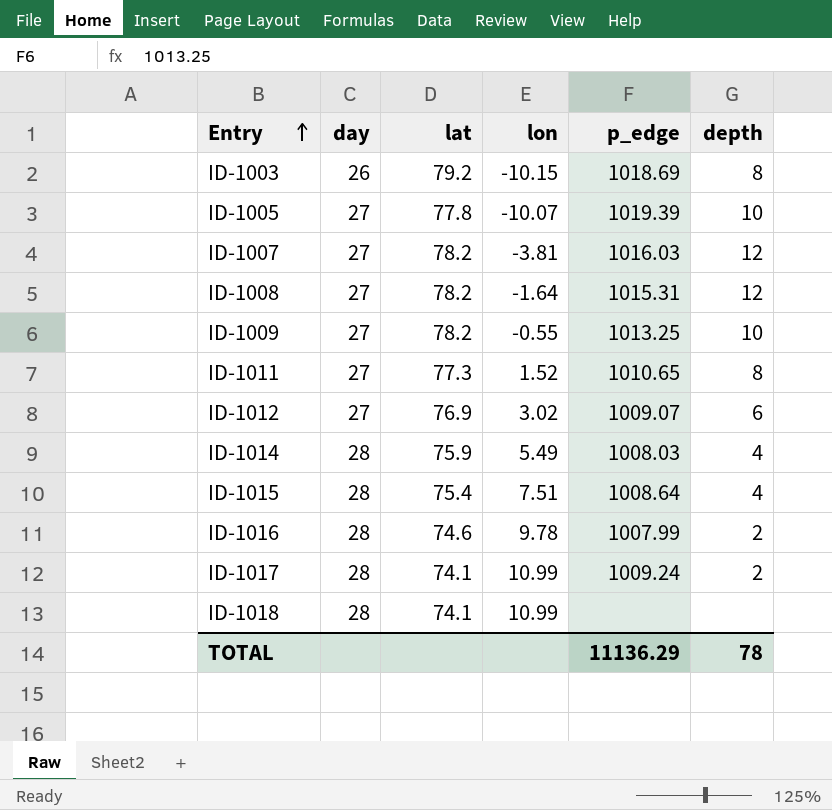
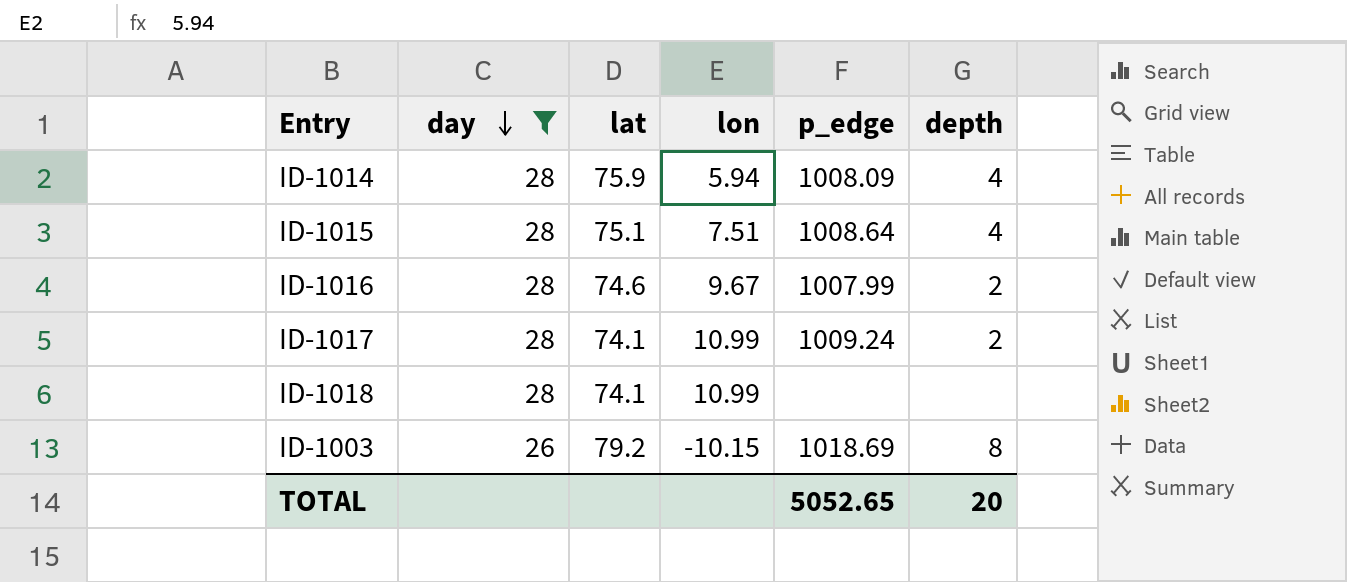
filter: none -> day != 27
row order: Entry ascending -> day descending
ID-1014 | lon: 5.49 -> 5.94
ID-1014 | p_edge: 1008.03 -> 1008.09
ID-1015 | lat: 75.4 -> 75.1
ID-1016 | lon: 9.78 -> 9.67
TOTAL | p_edge: 11136.29 -> 5052.65
TOTAL | depth: 78 -> 20

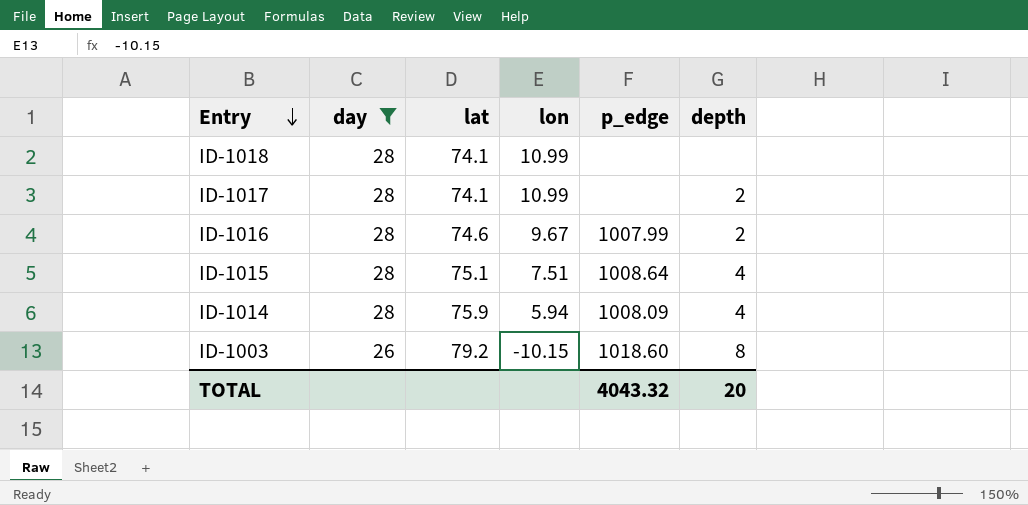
row order: day descending -> Entry descending
ID-1017 | p_edge: 1009.24 -> none
ID-1003 | p_edge: 1018.69 -> 1018.60
TOTAL | p_edge: 5052.65 -> 4043.32

